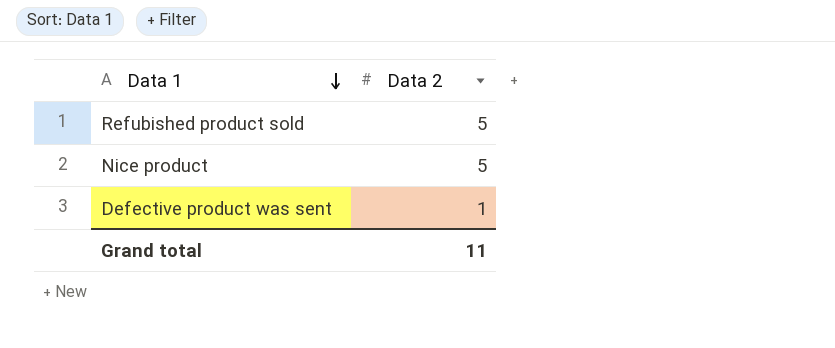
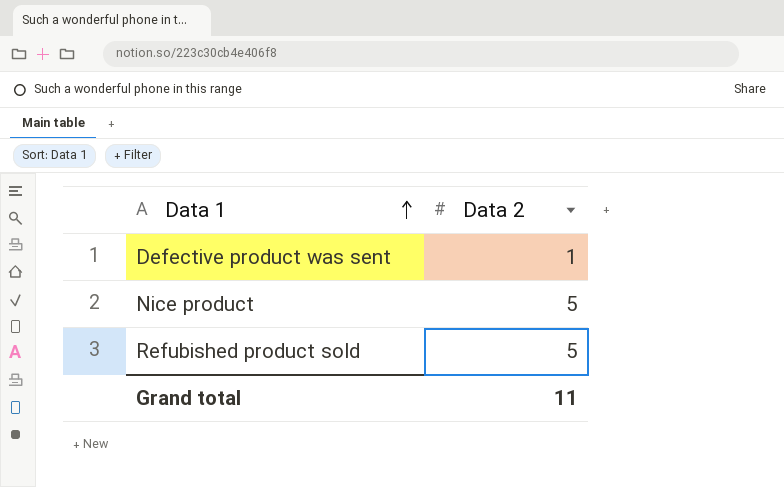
row order: Data 1 descending -> Data 1 ascending

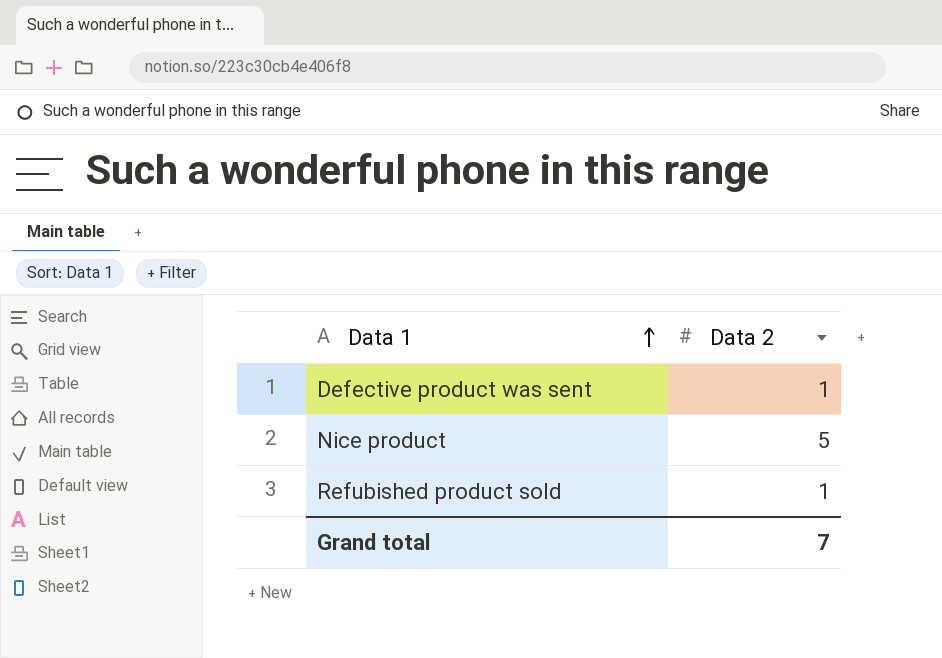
Refubished product sold | Data 2: 5 -> 1
Grand total | Data 2: 11 -> 7

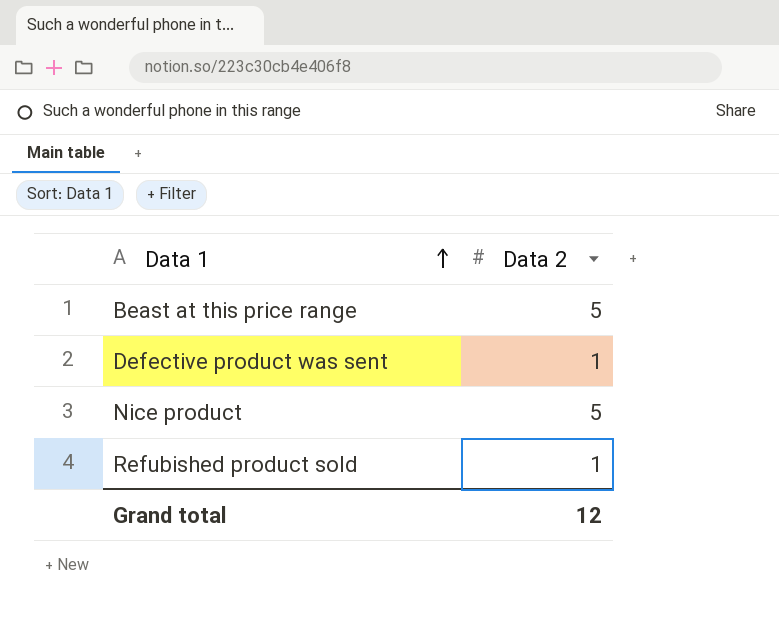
row Beast at this price range: none -> 5
Grand total | Data 2: 7 -> 12

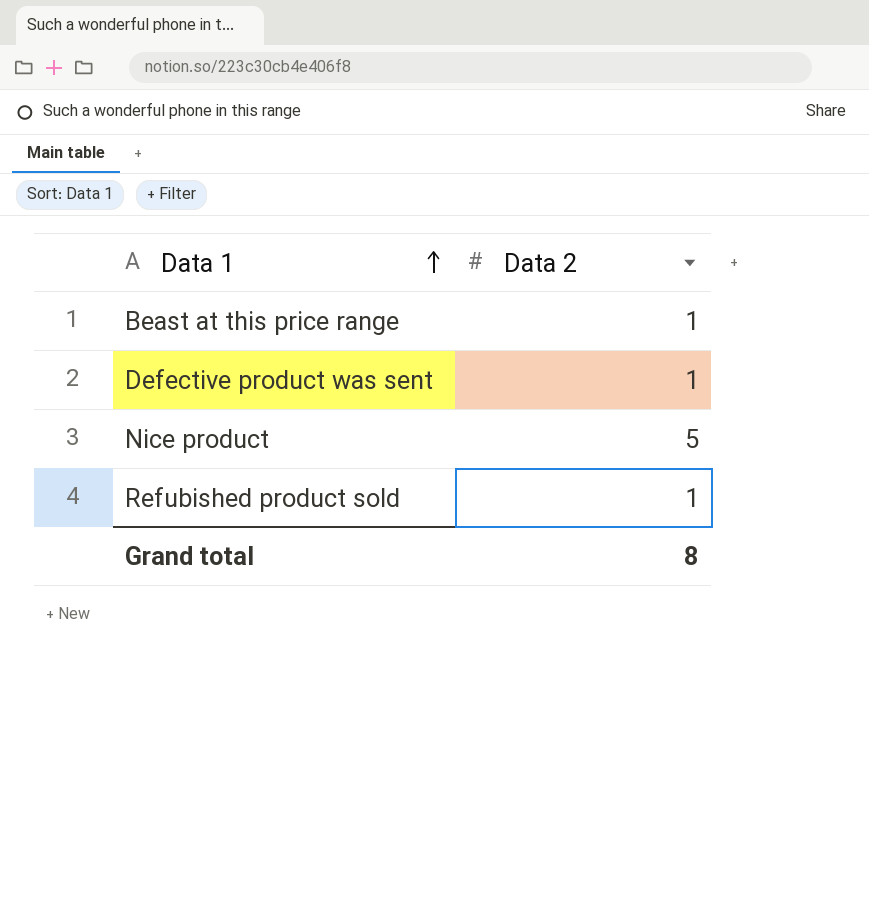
Beast at this price range | Data 2: 5 -> 1
Grand total | Data 2: 12 -> 8

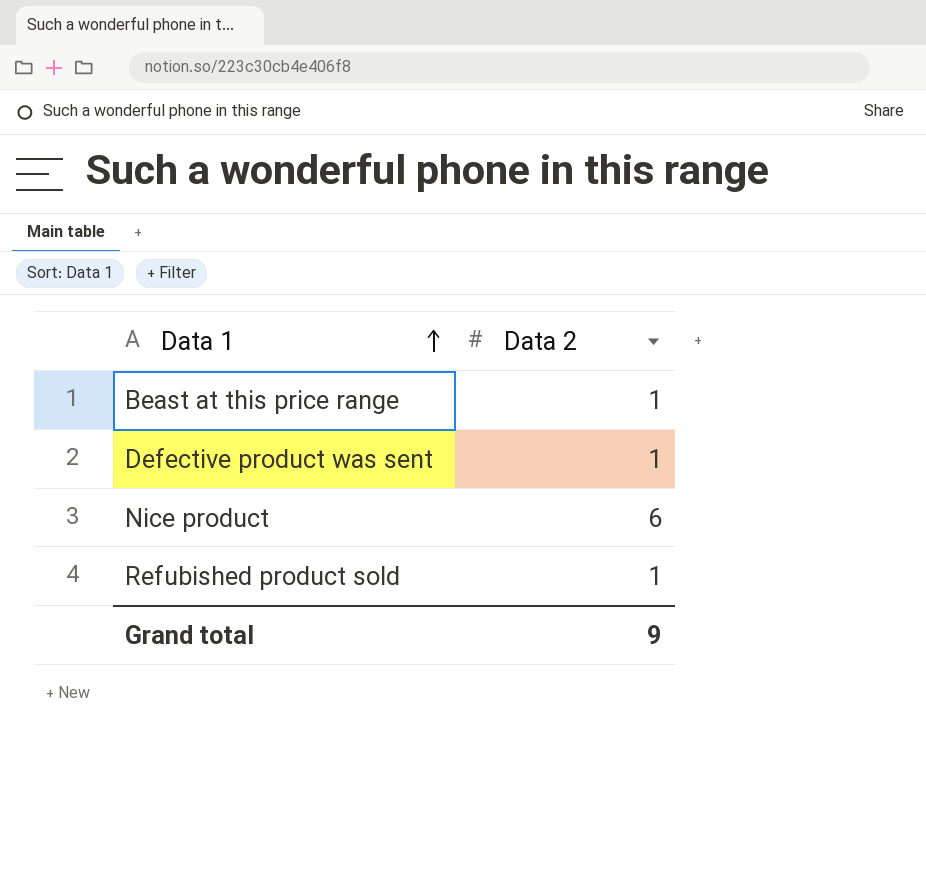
Nice product | Data 2: 5 -> 6
Grand total | Data 2: 8 -> 9

